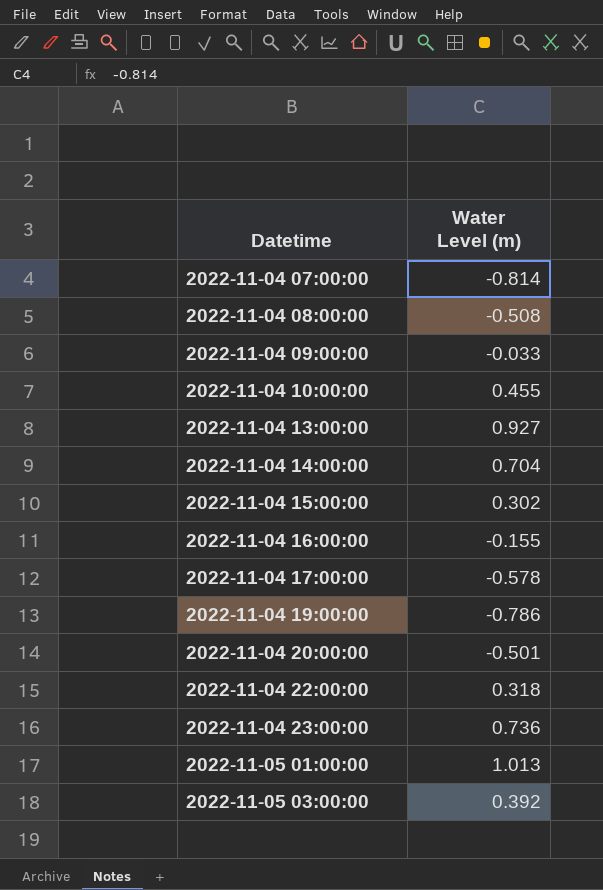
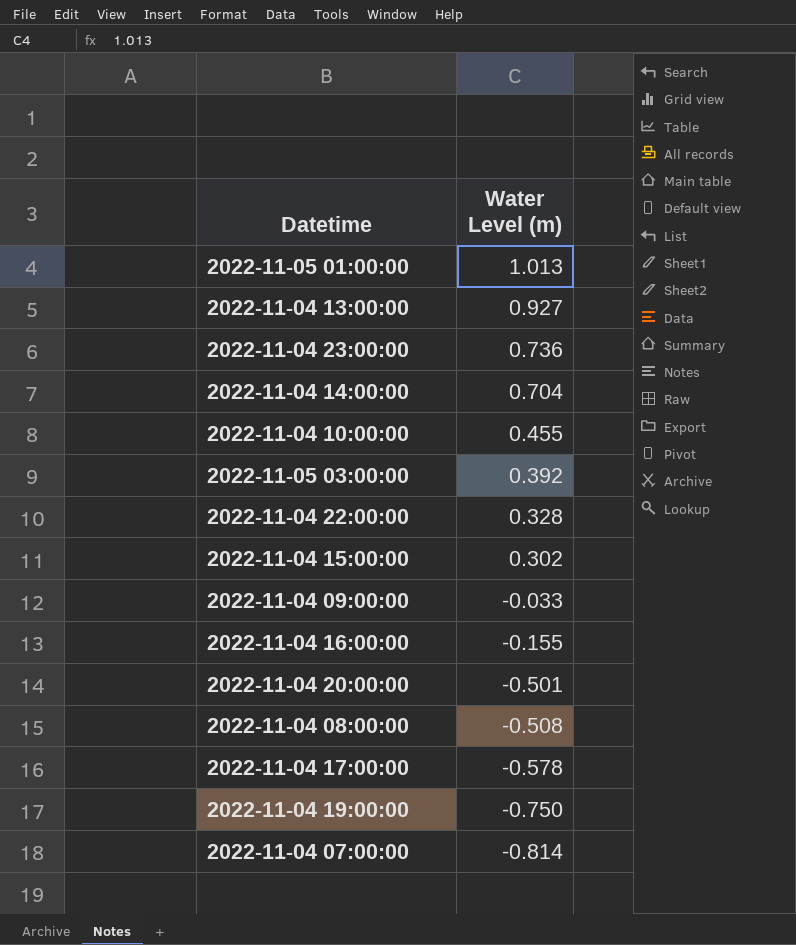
row order: Datetime ascending -> Water Level (m) descending
2022-11-04 22:00:00 | Water Level (m): 0.318 -> 0.328
2022-11-04 19:00:00 | Water Level (m): -0.786 -> -0.750

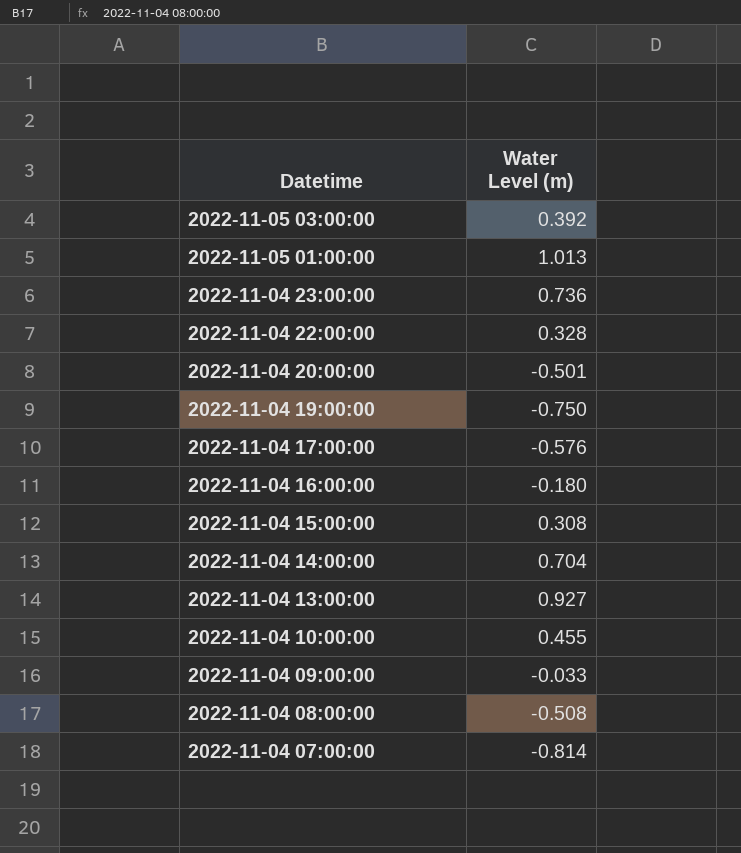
row order: Water Level (m) descending -> Datetime descending
2022-11-04 17:00:00 | Water Level (m): -0.578 -> -0.576
2022-11-04 16:00:00 | Water Level (m): -0.155 -> -0.180
2022-11-04 15:00:00 | Water Level (m): 0.302 -> 0.308

